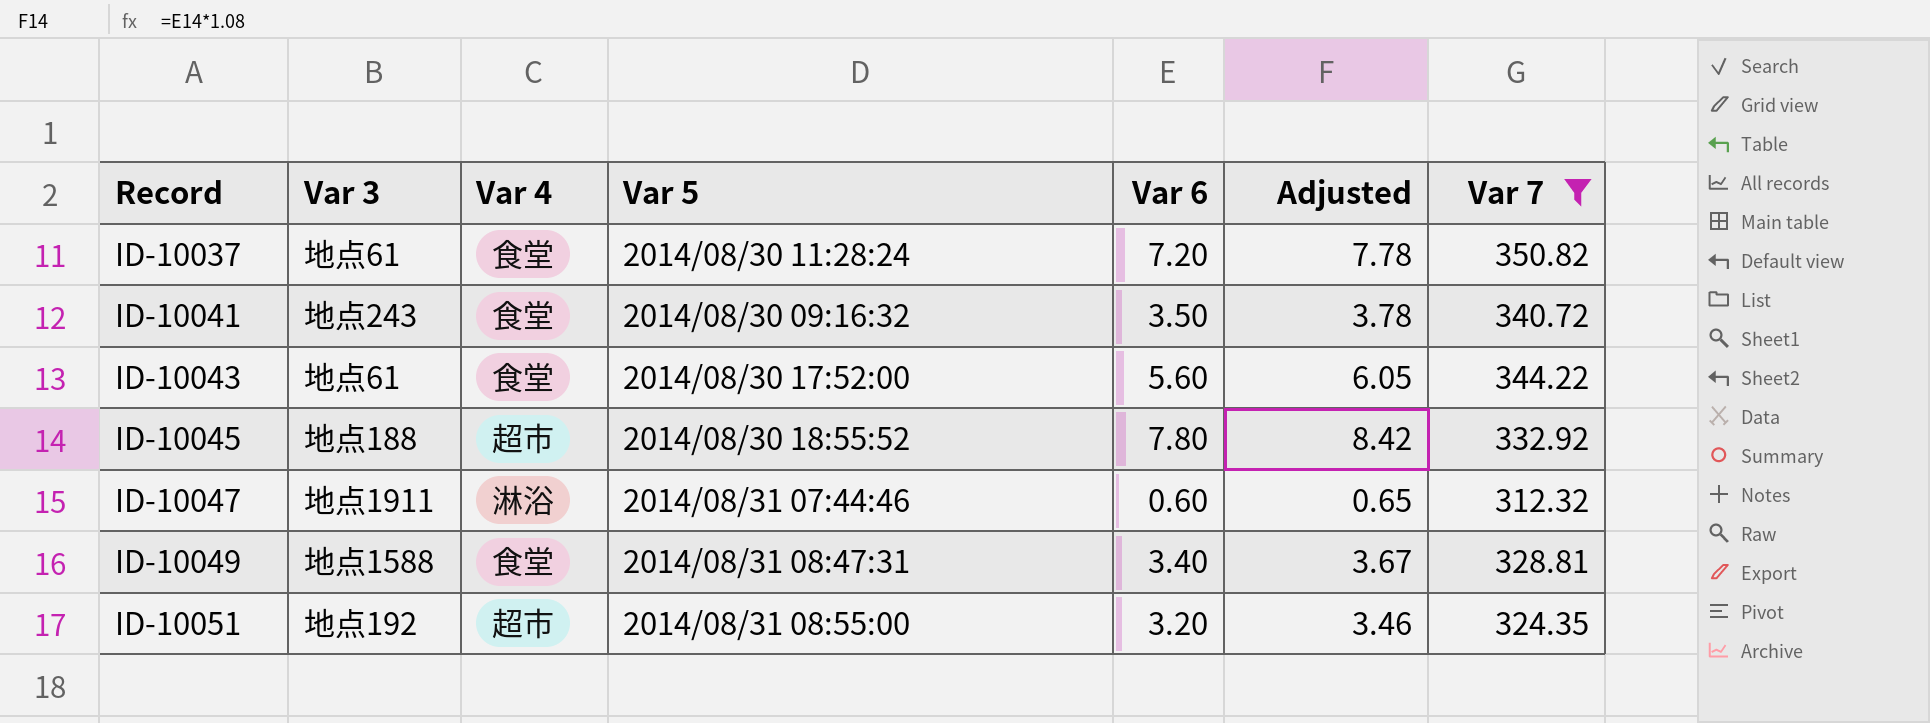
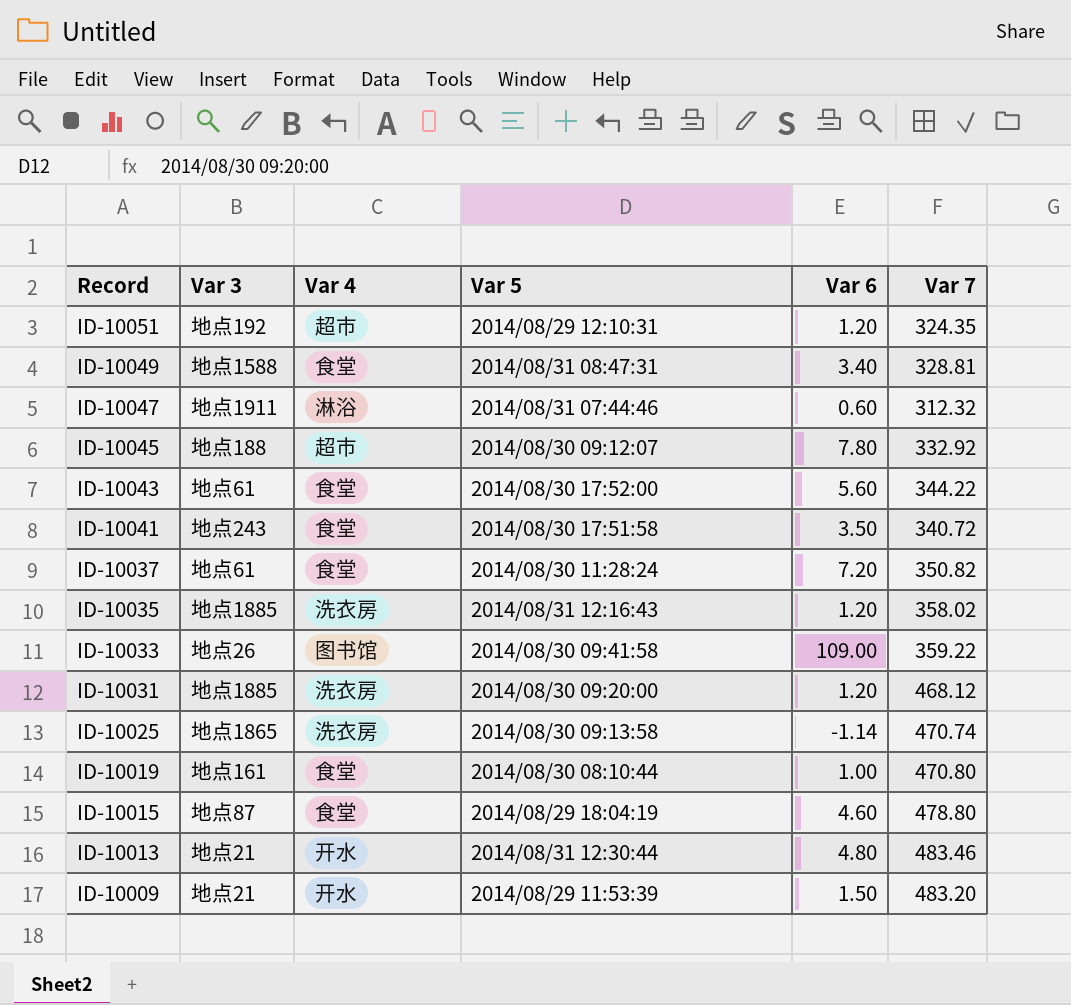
filter: Var 7 <= 350.82 -> none
row order: Record ascending -> Record descending
column Adjusted | formula: [Var 6] * 1.08 -> none
ID-10051 | Var 5: 2014/08/31 08:55:00 -> 2014/08/29 12:10:31
ID-10051 | Var 6: 3.20 -> 1.20
ID-10045 | Var 5: 2014/08/30 18:55:52 -> 2014/08/30 09:12:07
ID-10041 | Var 5: 2014/08/30 09:16:32 -> 2014/08/30 17:51:58

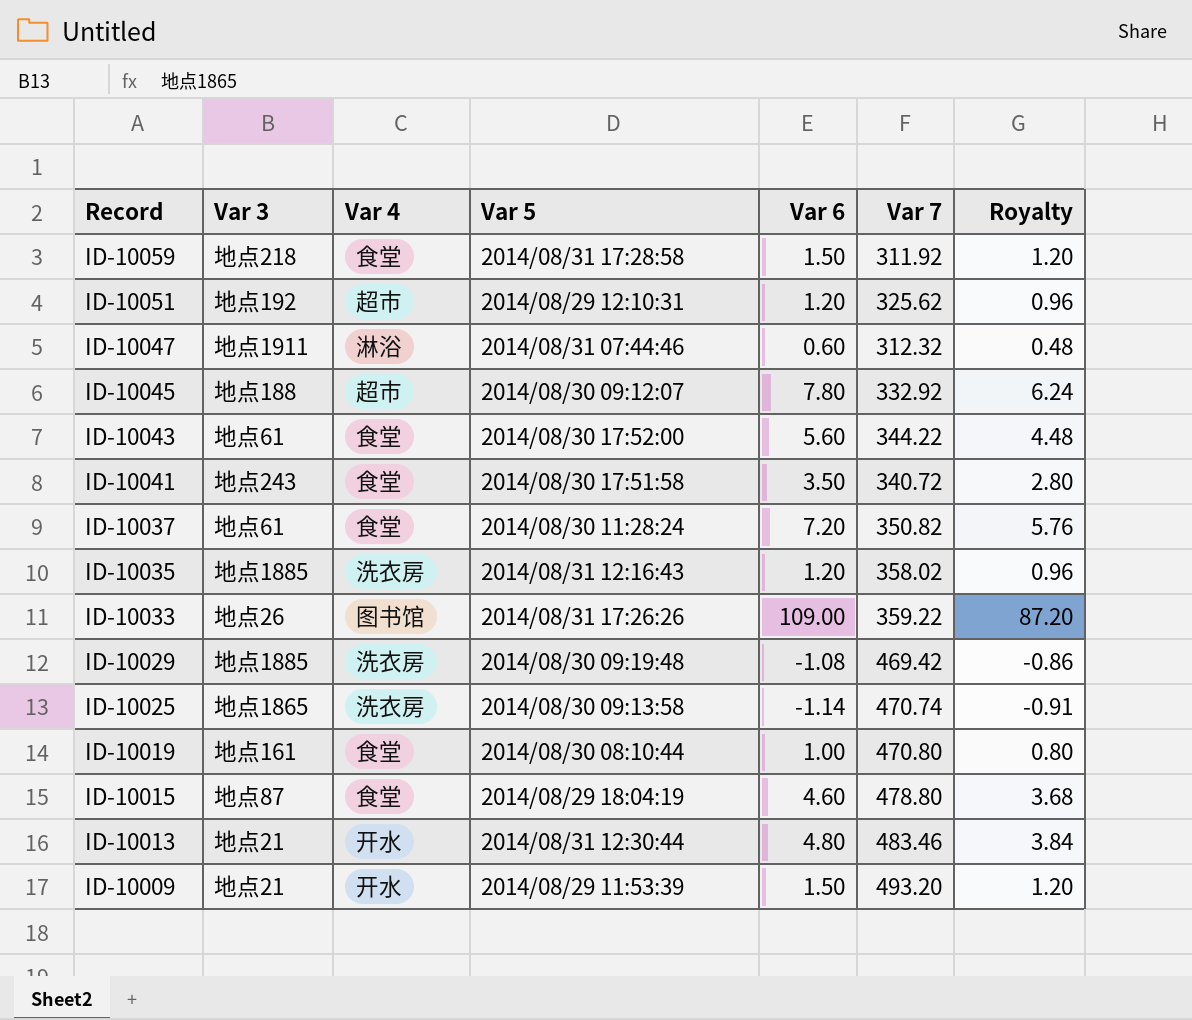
column Royalty | formula: none -> [Var 6] * 0.8
row ID-10049: 地点1588 | 食堂 | 2014/08/31 08:47:31 | 3.40 | 328.81 -> none
row ID-10031: 地点1885 | 洗衣房 | 2014/08/30 09:20:00 | 1.20 | 468.12 -> none
row ID-10059: none -> 地点218 | 食堂 | 2014/08/31 17:28:58 | 1.50 | 311.92 | 1.20
ID-10051 | Var 7: 324.35 -> 325.62
ID-10033 | Var 5: 2014/08/30 09:41:58 -> 2014/08/31 17:26:26
row ID-10029: none -> 地点1885 | 洗衣房 | 2014/08/30 09:19:48 | -1.08 | 469.42 | -0.86
ID-10009 | Var 7: 483.20 -> 493.20

